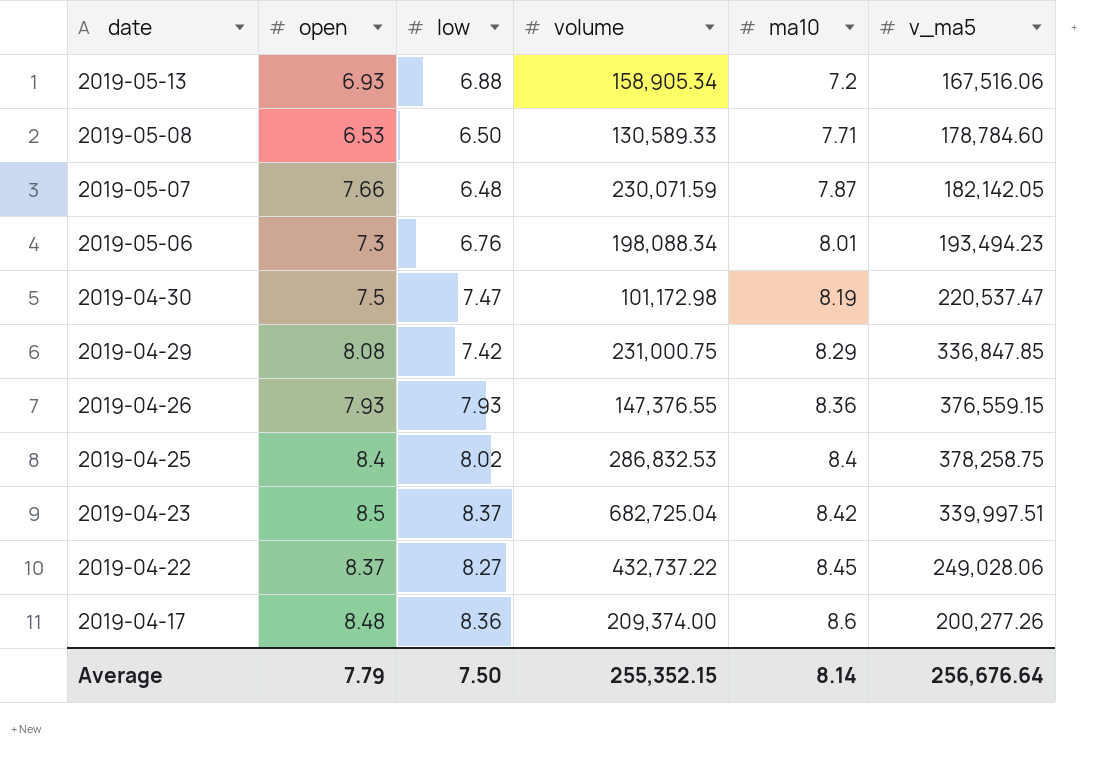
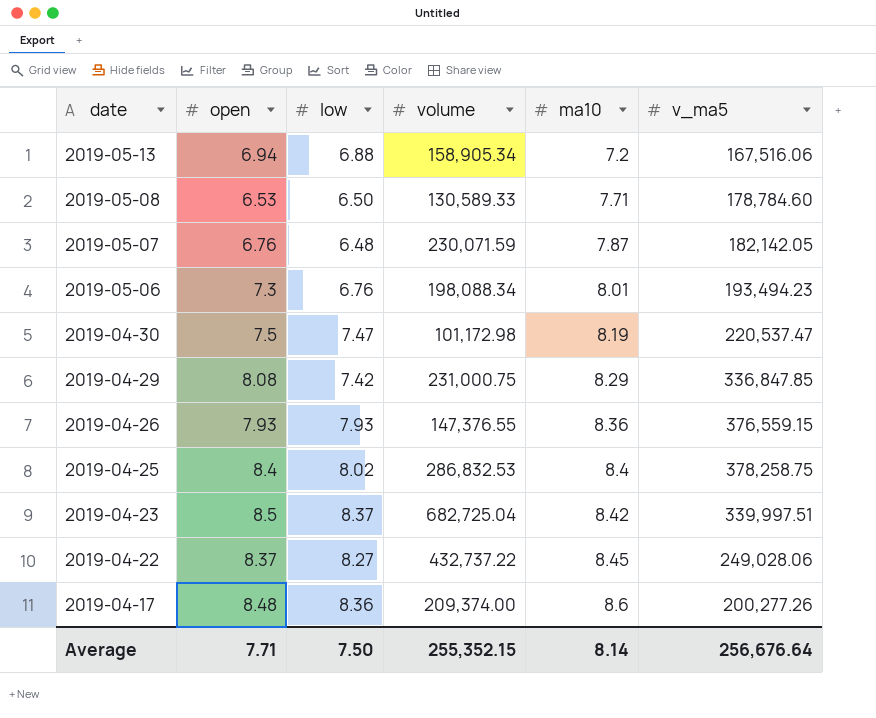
2019-05-13 | open: 6.93 -> 6.94
2019-05-07 | open: 7.66 -> 6.76
Average | open: 7.79 -> 7.71

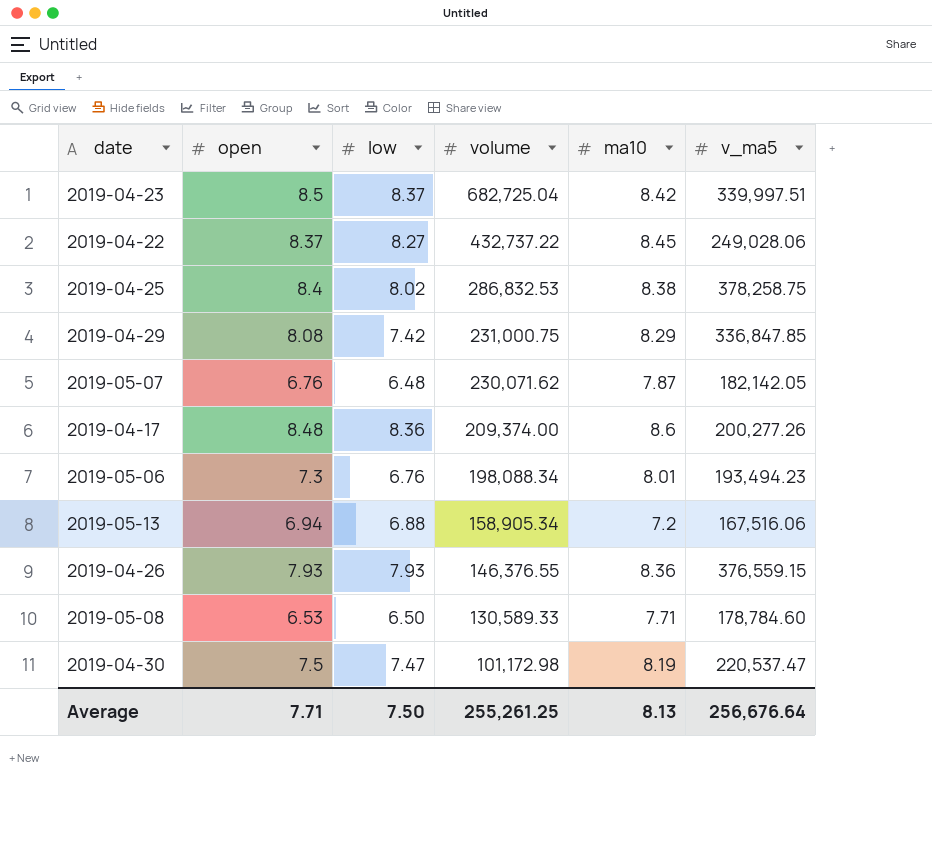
row order: date descending -> volume descending
2019-04-25 | ma10: 8.4 -> 8.38
2019-05-07 | volume: 230,071.59 -> 230,071.62
2019-04-26 | volume: 147,376.55 -> 146,376.55
Average | volume: 255,352.15 -> 255,261.25
Average | ma10: 8.14 -> 8.13

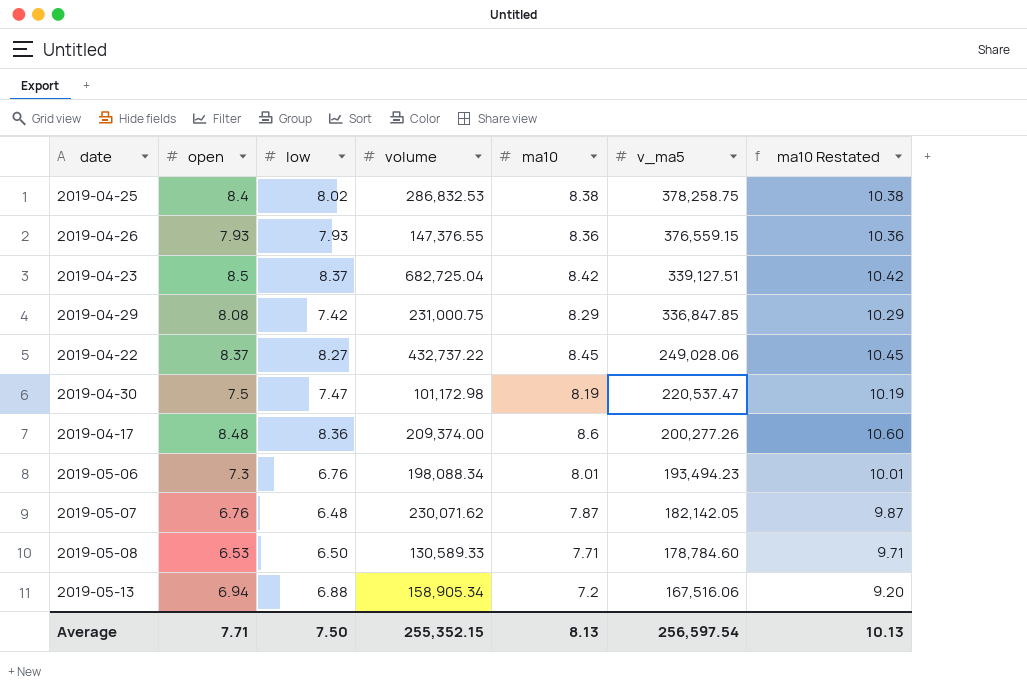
row order: volume descending -> v_ma5 descending
column ma10 Restated | formula: none -> [ma10] + 2
2019-04-26 | volume: 146,376.55 -> 147,376.55
2019-04-23 | v_ma5: 339,997.51 -> 339,127.51
Average | volume: 255,261.25 -> 255,352.15
Average | v_ma5: 256,676.64 -> 256,597.54

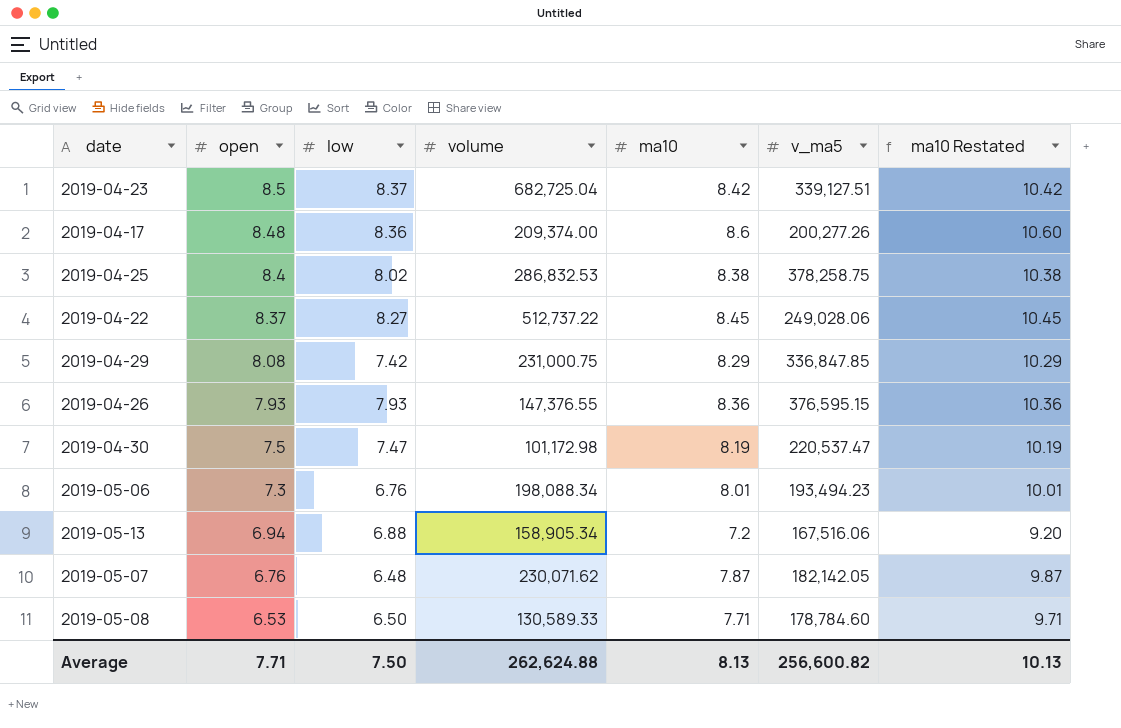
row order: v_ma5 descending -> open descending
2019-04-22 | volume: 432,737.22 -> 512,737.22
2019-04-26 | v_ma5: 376,559.15 -> 376,595.15
Average | volume: 255,352.15 -> 262,624.88
Average | v_ma5: 256,597.54 -> 256,600.82

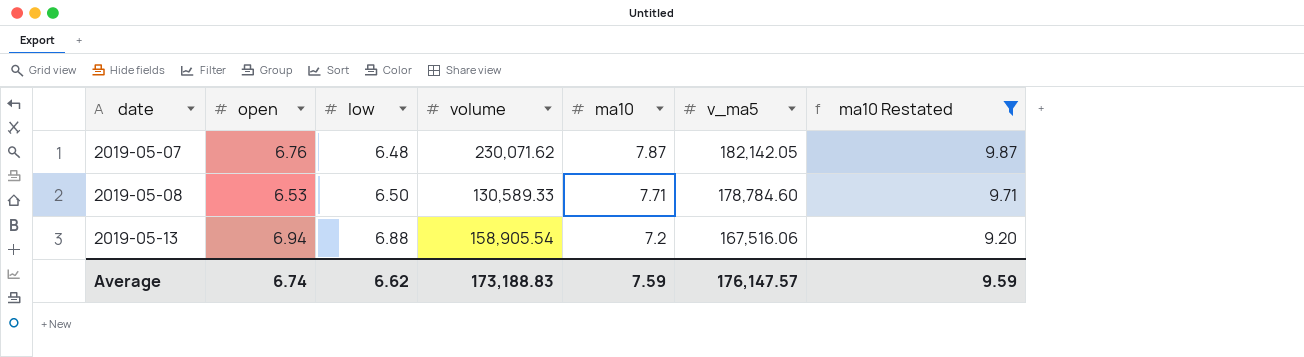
filter: none -> ma10 Restated <= 9.87
row order: open descending -> date ascending
2019-05-13 | volume: 158,905.34 -> 158,905.54
Average | open: 7.71 -> 6.74
Average | low: 7.50 -> 6.62
Average | volume: 262,624.88 -> 173,188.83
Average | ma10: 8.13 -> 7.59
Average | v_ma5: 256,600.82 -> 176,147.57
Average | ma10 Restated: 10.13 -> 9.59

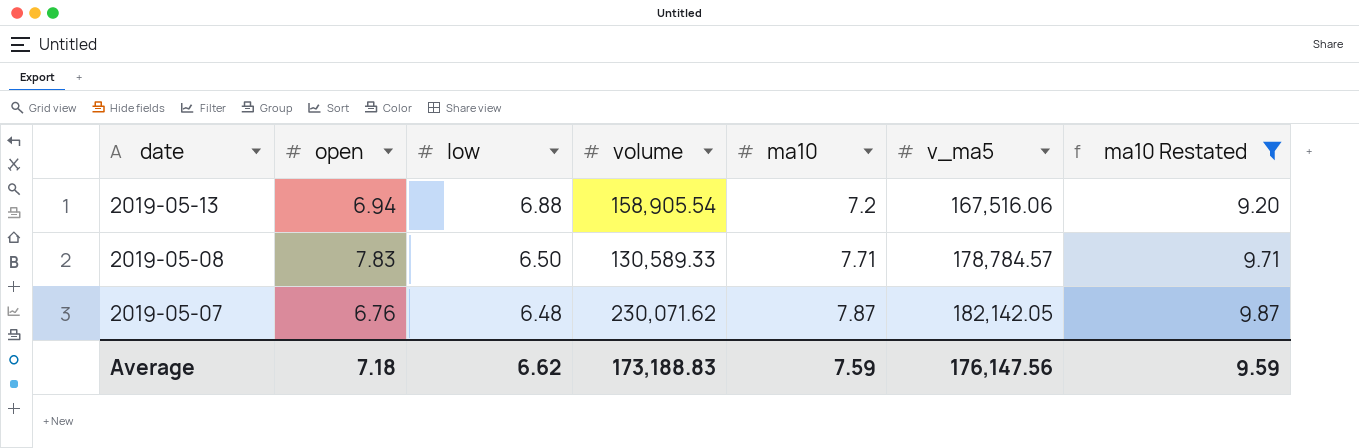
row order: date ascending -> date descending
2019-05-08 | open: 6.53 -> 7.83
2019-05-08 | v_ma5: 178,784.60 -> 178,784.57
Average | open: 6.74 -> 7.18
Average | v_ma5: 176,147.57 -> 176,147.56

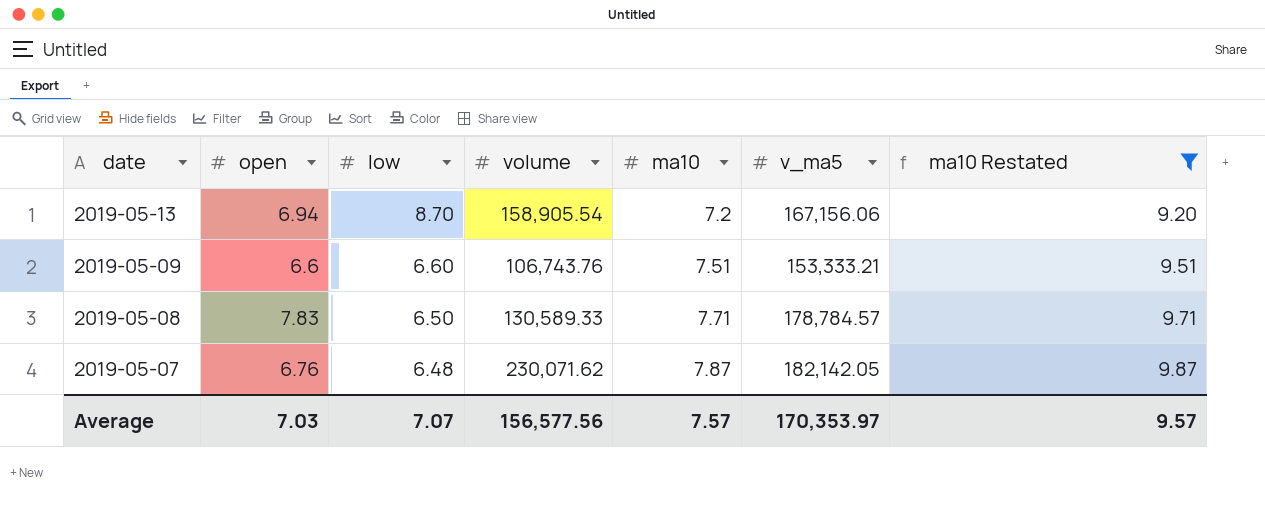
2019-05-13 | low: 6.88 -> 8.70
2019-05-13 | v_ma5: 167,516.06 -> 167,156.06
row 2019-05-09: none -> 6.6 | 6.60 | 106,743.76 | 7.51 | 153,333.21 | 9.51
Average | open: 7.18 -> 7.03
Average | low: 6.62 -> 7.07
Average | volume: 173,188.83 -> 156,577.56
Average | ma10: 7.59 -> 7.57
Average | v_ma5: 176,147.56 -> 170,353.97
Average | ma10 Restated: 9.59 -> 9.57

